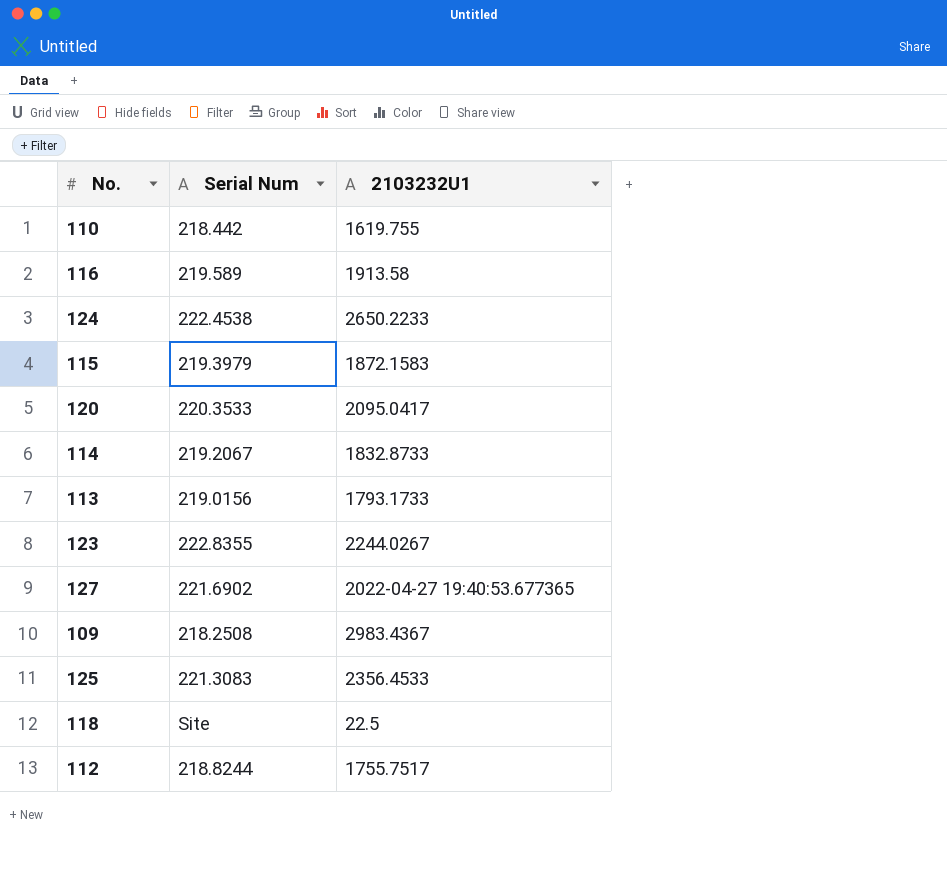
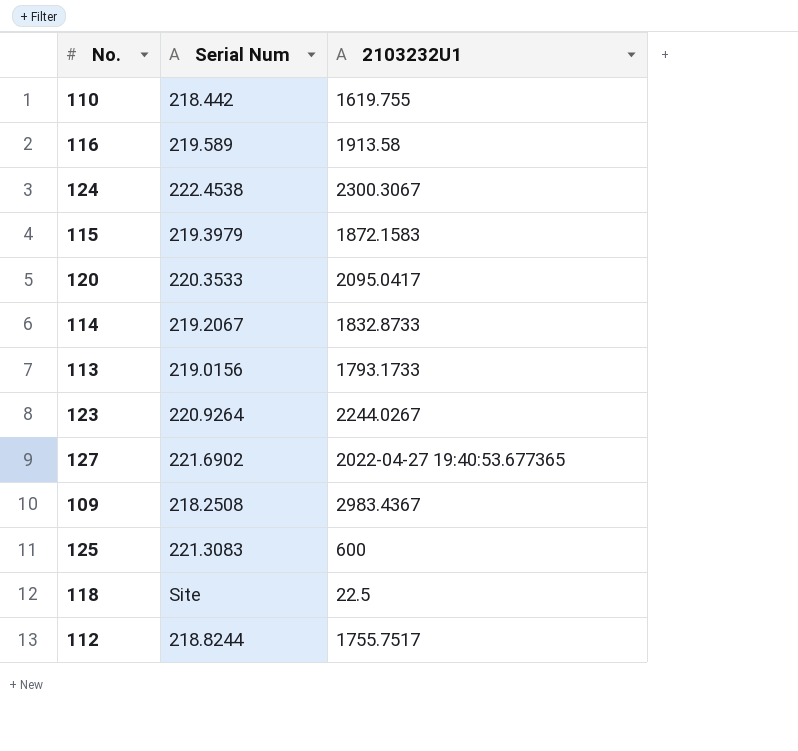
124 | 2103232U1: 2650.2233 -> 2300.3067
123 | Serial Num: 222.8355 -> 220.9264
125 | 2103232U1: 2356.4533 -> 600

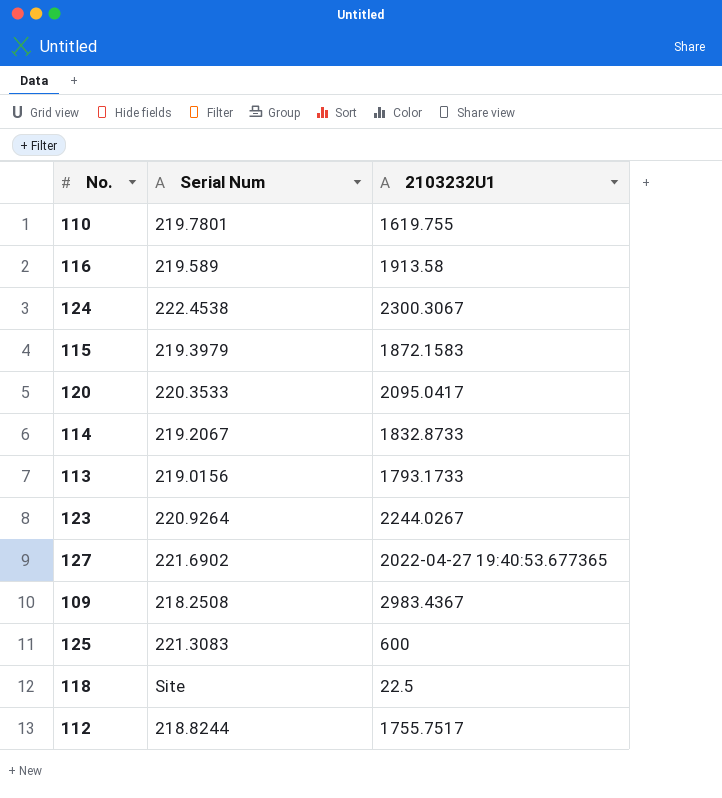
110 | Serial Num: 218.442 -> 219.7801

